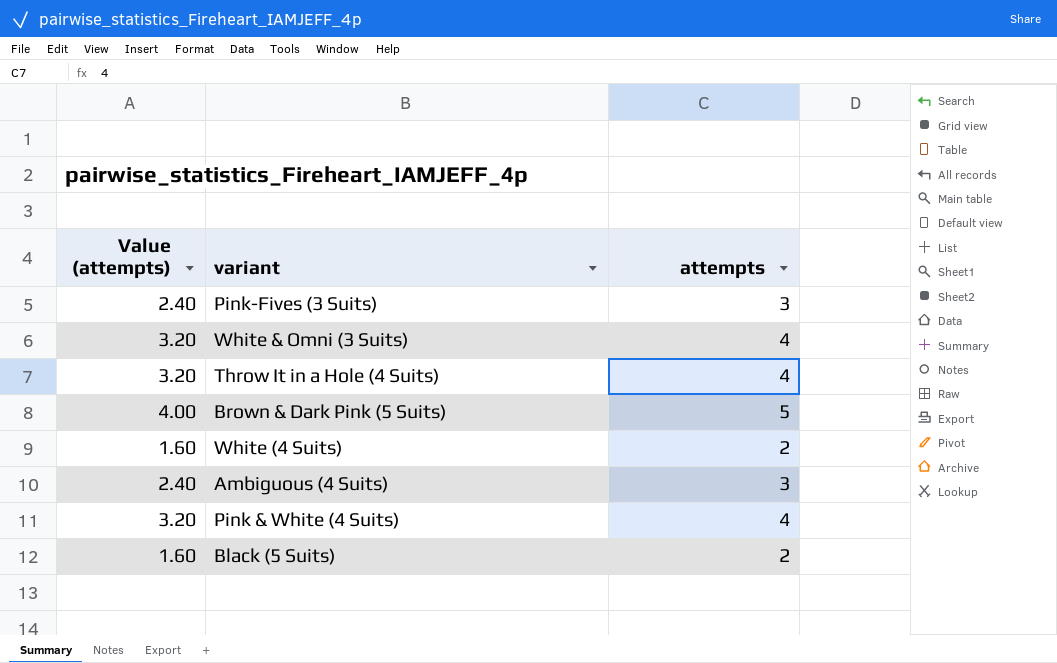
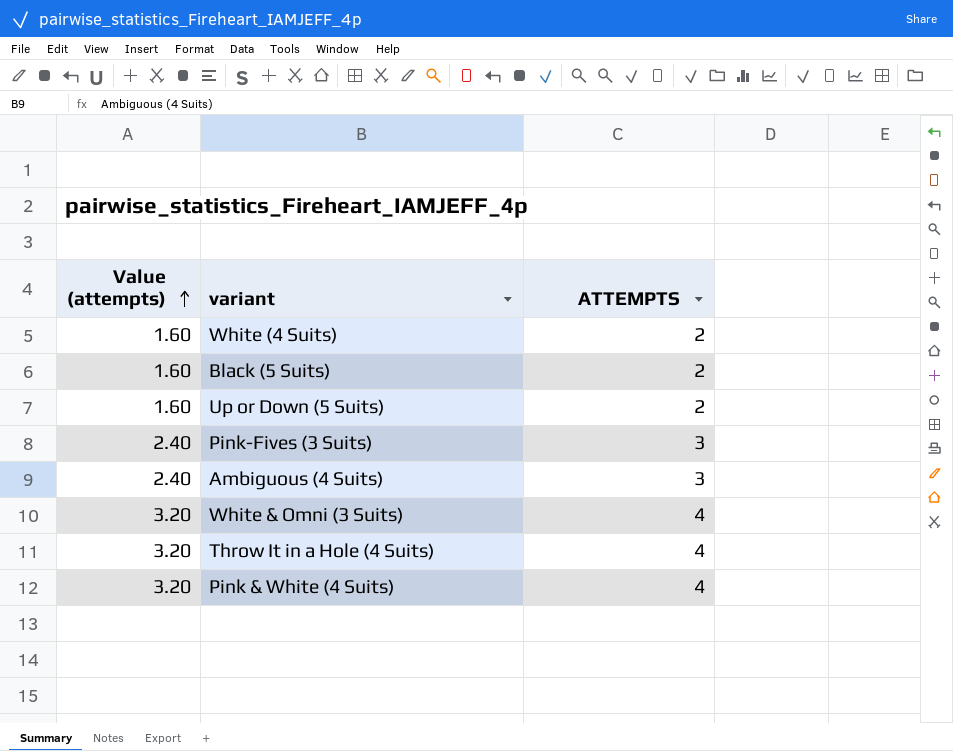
row order: none -> Value (attempts) ascending
column name: attempts -> ATTEMPTS
row Brown & Dark Pink (5 Suits): 4.00 | 5 -> none
row Up or Down (5 Suits): none -> 1.60 | 2

